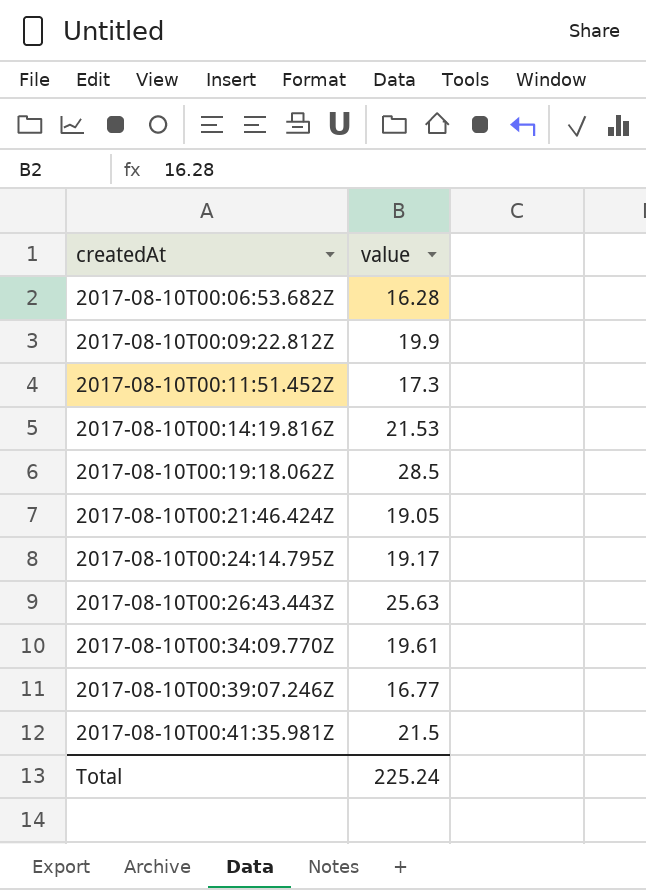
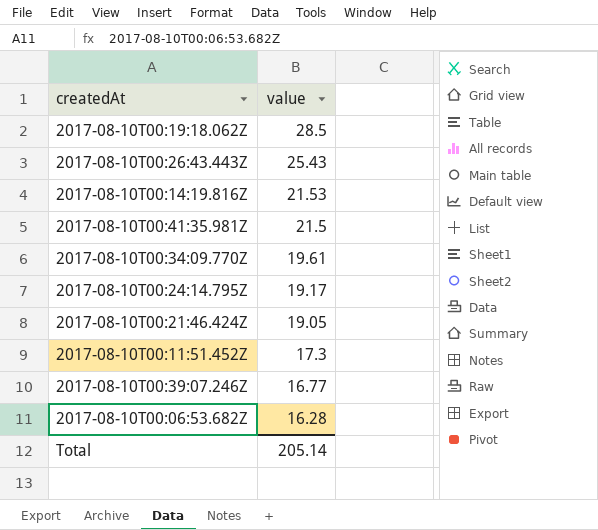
row order: createdAt ascending -> value descending
row 2017-08-10T00:09:22.812Z: 19.9 -> none
2017-08-10T00:26:43.443Z | value: 25.63 -> 25.43
Total | value: 225.24 -> 205.14

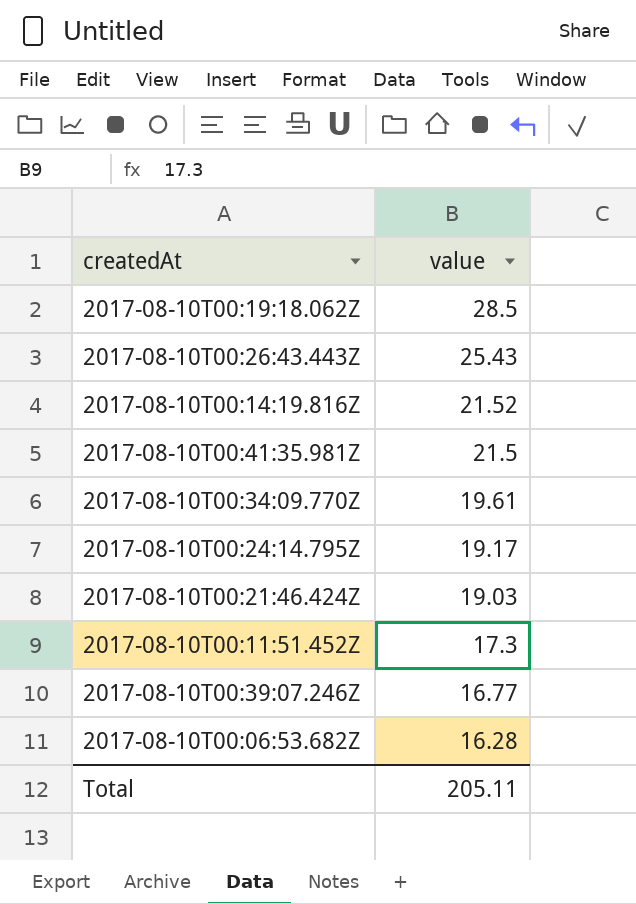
2017-08-10T00:14:19.816Z | value: 21.53 -> 21.52
2017-08-10T00:21:46.424Z | value: 19.05 -> 19.03
Total | value: 205.14 -> 205.11

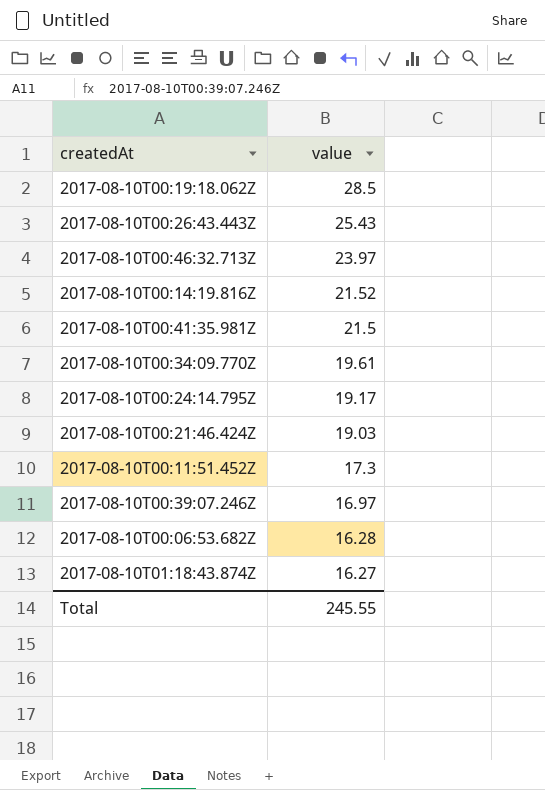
row 2017-08-10T00:46:32.713Z: none -> 23.97
2017-08-10T00:39:07.246Z | value: 16.77 -> 16.97
row 2017-08-10T01:18:43.874Z: none -> 16.27
Total | value: 205.11 -> 245.55

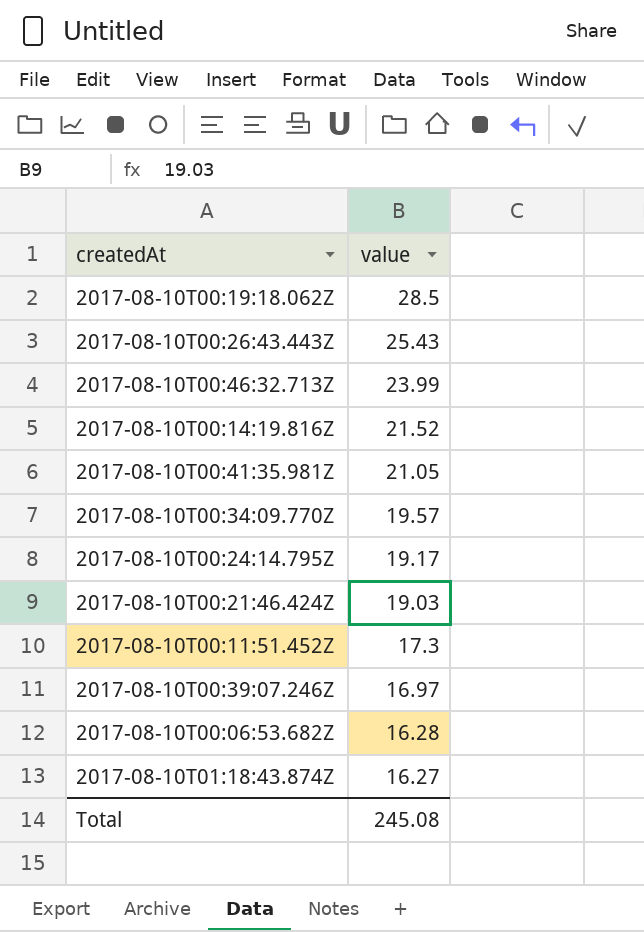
2017-08-10T00:46:32.713Z | value: 23.97 -> 23.99
2017-08-10T00:41:35.981Z | value: 21.5 -> 21.05
2017-08-10T00:34:09.770Z | value: 19.61 -> 19.57
Total | value: 245.55 -> 245.08

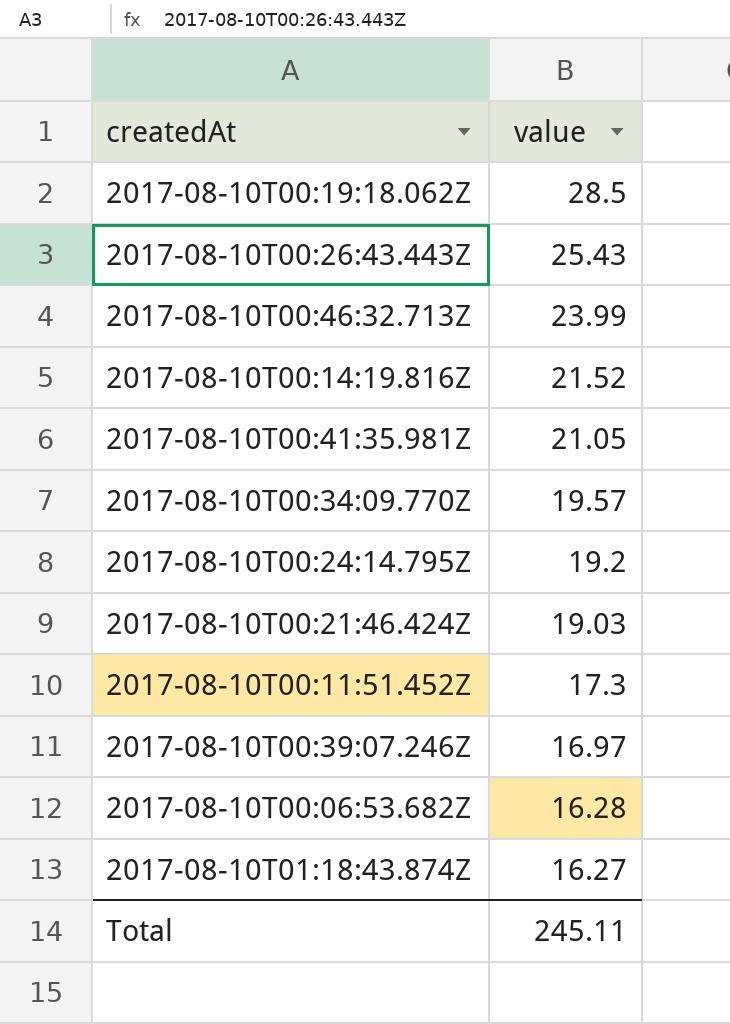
2017-08-10T00:24:14.795Z | value: 19.17 -> 19.2
Total | value: 245.08 -> 245.11

